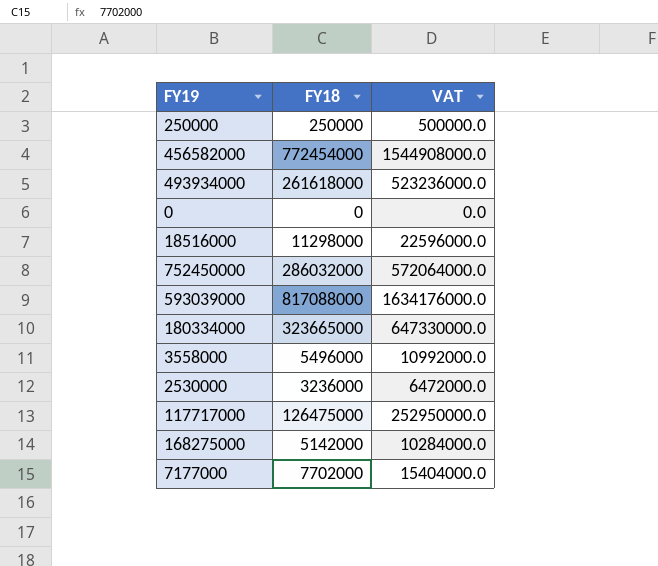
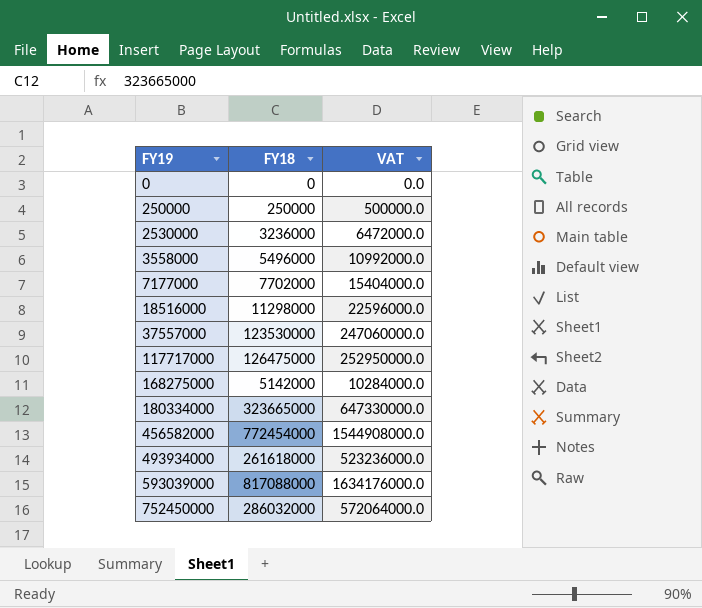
row order: none -> FY19 ascending
row 37557000: none -> 123530000 | 247060000.0

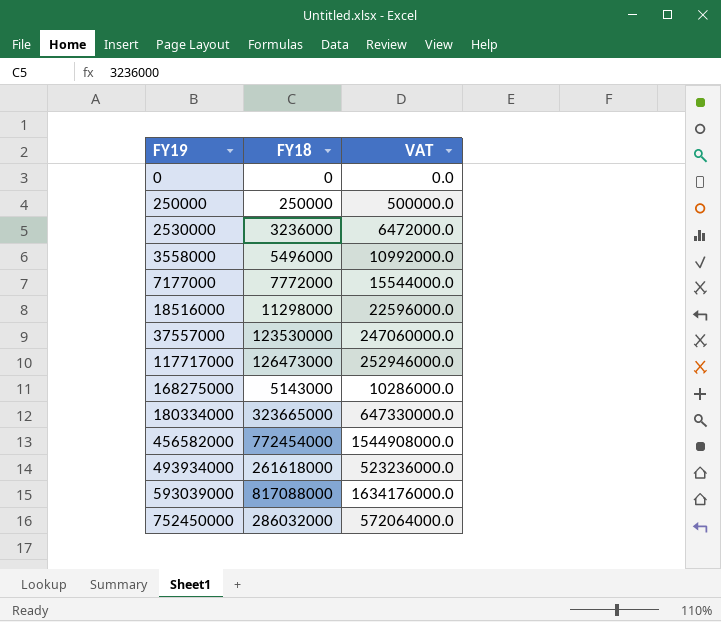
7177000 | FY18: 7702000 -> 7772000
7177000 | VAT: 15404000.0 -> 15544000.0
117717000 | FY18: 126475000 -> 126473000
117717000 | VAT: 252950000.0 -> 252946000.0
168275000 | FY18: 5142000 -> 5143000
168275000 | VAT: 10284000.0 -> 10286000.0

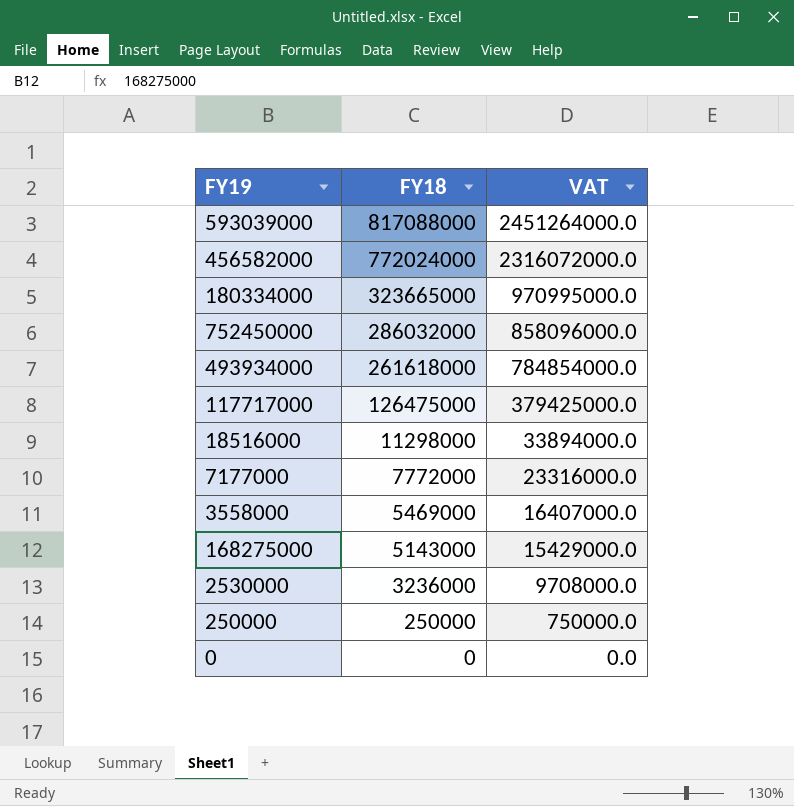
row order: FY19 ascending -> FY18 descending
column VAT | formula: [FY18] * 2 -> [FY18] * 3
row 37557000: 123530000 | 247060000.0 -> none
456582000 | FY18: 772454000 -> 772024000
117717000 | FY18: 126473000 -> 126475000
3558000 | FY18: 5496000 -> 5469000

